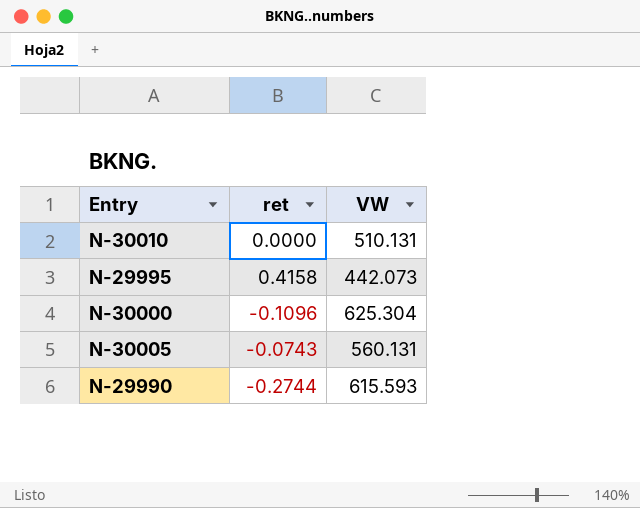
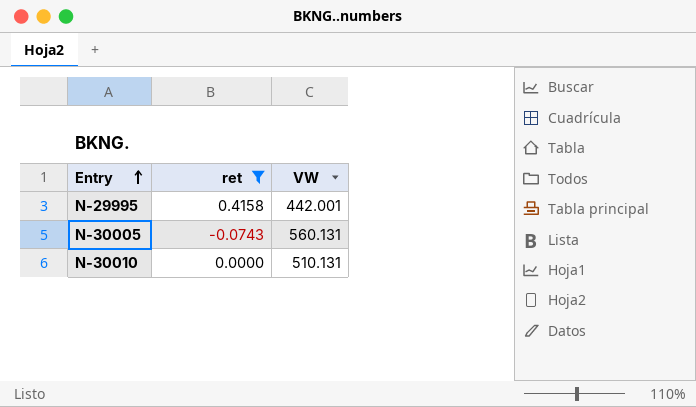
filter: none -> ret >= -0.0743
row order: none -> Entry ascending
N-29995 | VW: 442.073 -> 442.001

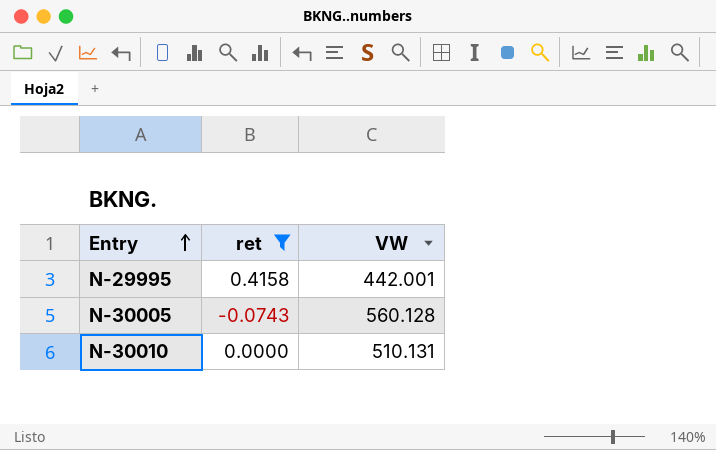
N-30005 | VW: 560.131 -> 560.128

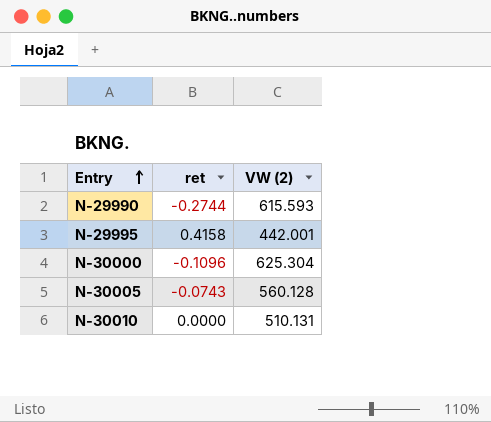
filter: ret >= -0.0743 -> none
column name: VW -> VW (2)

